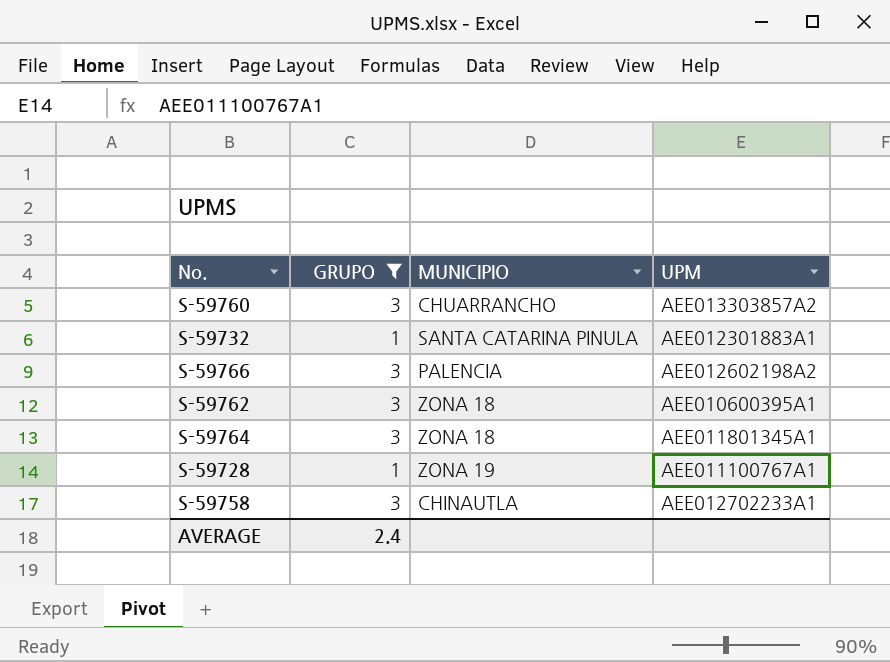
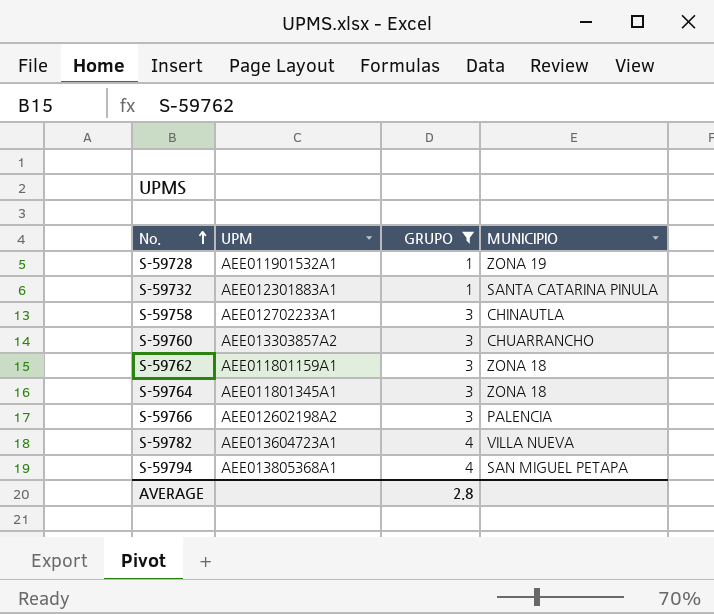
row order: none -> No. ascending
column UPM | position: 4 -> 2
S-59728 | UPM: AEE011100767A1 -> AEE011901532A1
S-59762 | UPM: AEE010600395A1 -> AEE011801159A1
row S-59782: none -> AEE013604723A1 | 4 | VILLA NUEVA
row S-59794: none -> AEE013805368A1 | 4 | SAN MIGUEL PETAPA
AVERAGE | GRUPO: 2.4 -> 2.8

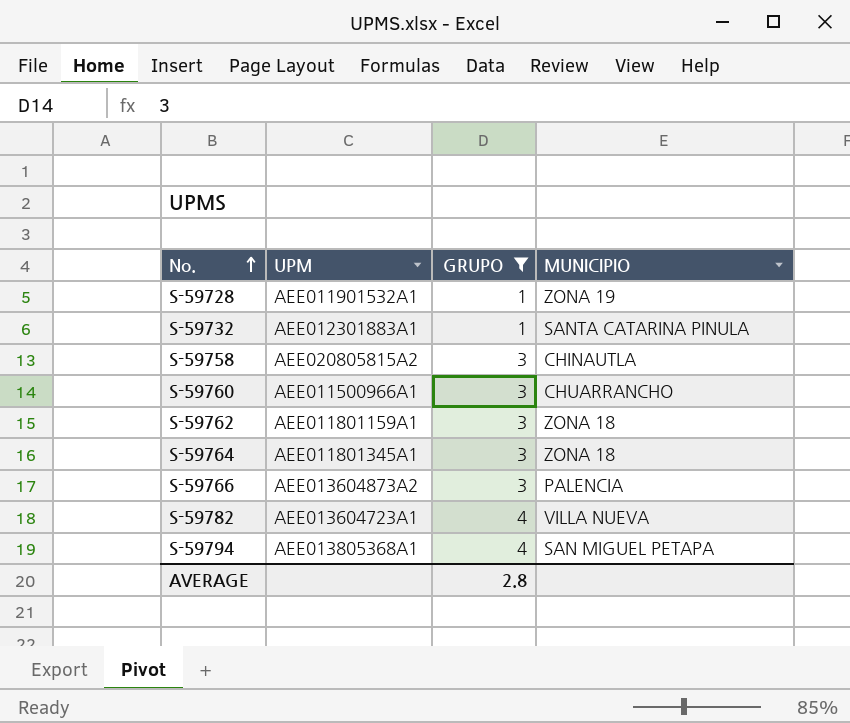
S-59758 | UPM: AEE012702233A1 -> AEE020805815A2
S-59760 | UPM: AEE013303857A2 -> AEE011500966A1
S-59766 | UPM: AEE012602198A2 -> AEE013604873A2

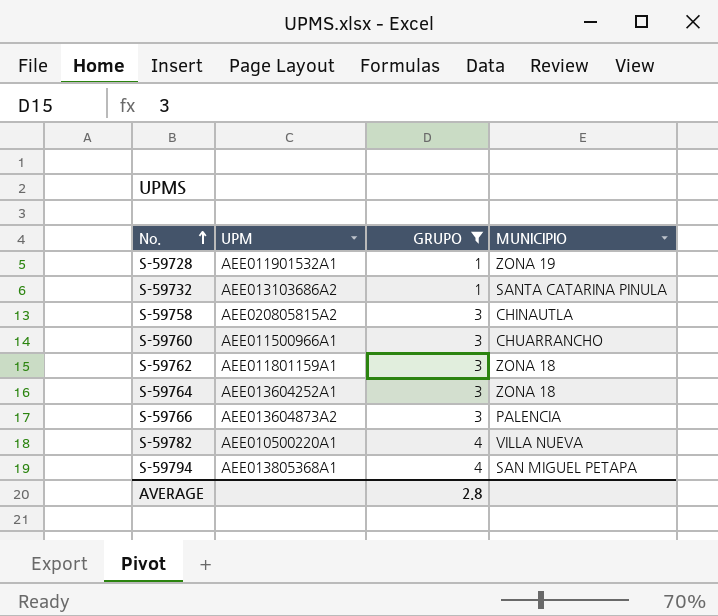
S-59732 | UPM: AEE012301883A1 -> AEE013103686A2
S-59764 | UPM: AEE011801345A1 -> AEE013604252A1
S-59782 | UPM: AEE013604723A1 -> AEE010500220A1

